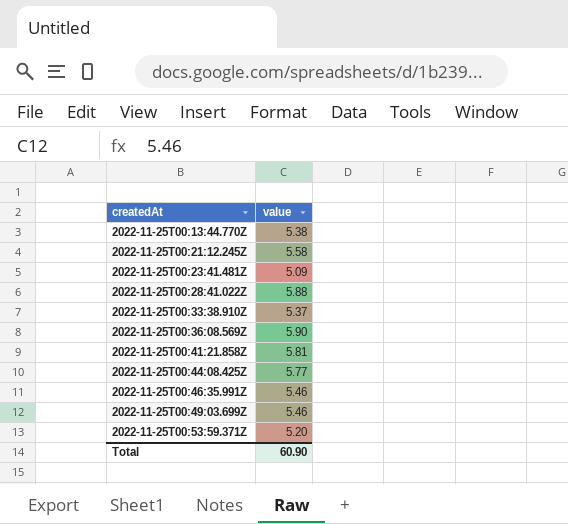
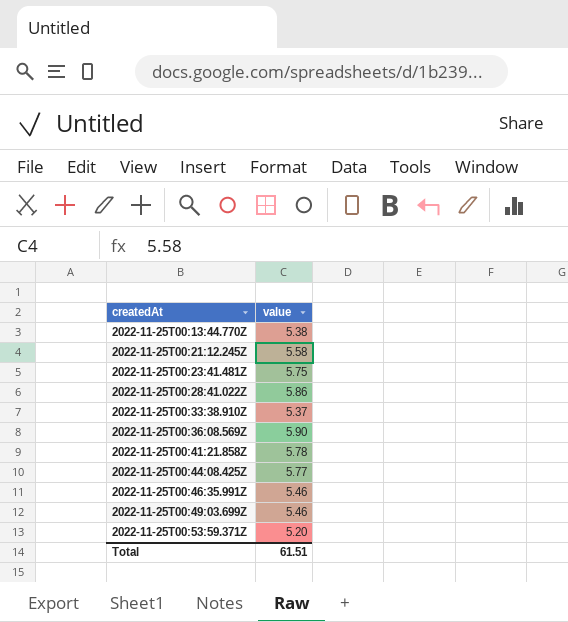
2022-11-25T00:23:41.481Z | value: 5.09 -> 5.75
2022-11-25T00:28:41.022Z | value: 5.88 -> 5.86
2022-11-25T00:41:21.858Z | value: 5.81 -> 5.78
Total | value: 60.90 -> 61.51

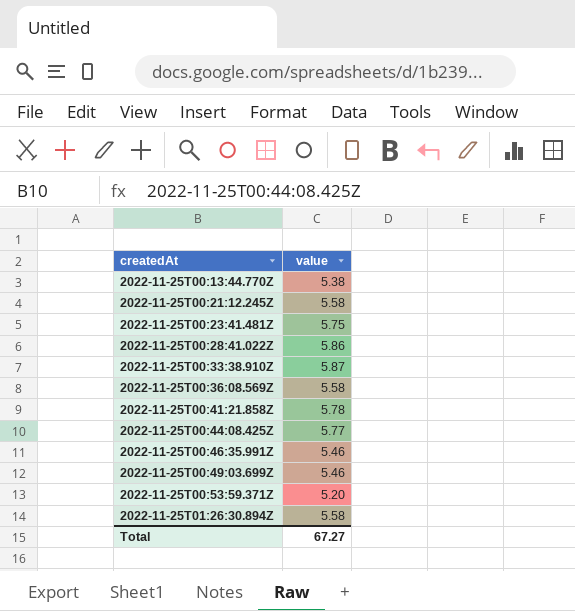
2022-11-25T00:33:38.910Z | value: 5.37 -> 5.87
2022-11-25T00:36:08.569Z | value: 5.90 -> 5.58
row 2022-11-25T01:26:30.894Z: none -> 5.58
Total | value: 61.51 -> 67.27

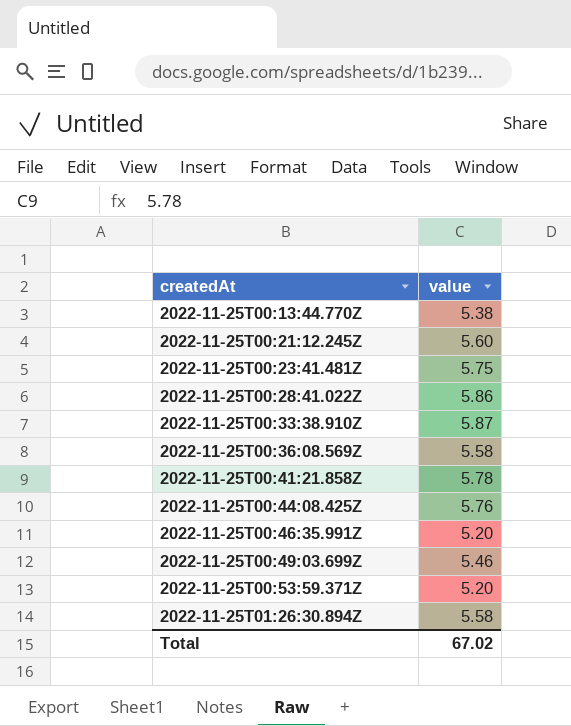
2022-11-25T00:21:12.245Z | value: 5.58 -> 5.60
2022-11-25T00:44:08.425Z | value: 5.77 -> 5.76
2022-11-25T00:46:35.991Z | value: 5.46 -> 5.20
Total | value: 67.27 -> 67.02

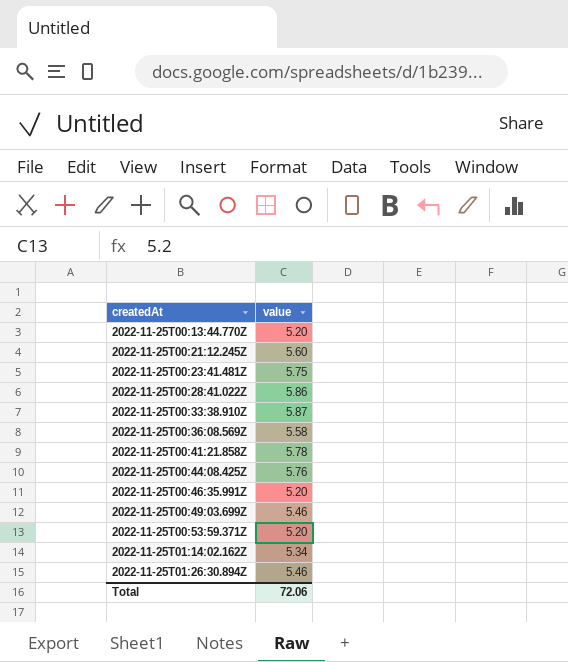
2022-11-25T00:13:44.770Z | value: 5.38 -> 5.20
row 2022-11-25T01:14:02.162Z: none -> 5.34
2022-11-25T01:26:30.894Z | value: 5.58 -> 5.46
Total | value: 67.02 -> 72.06

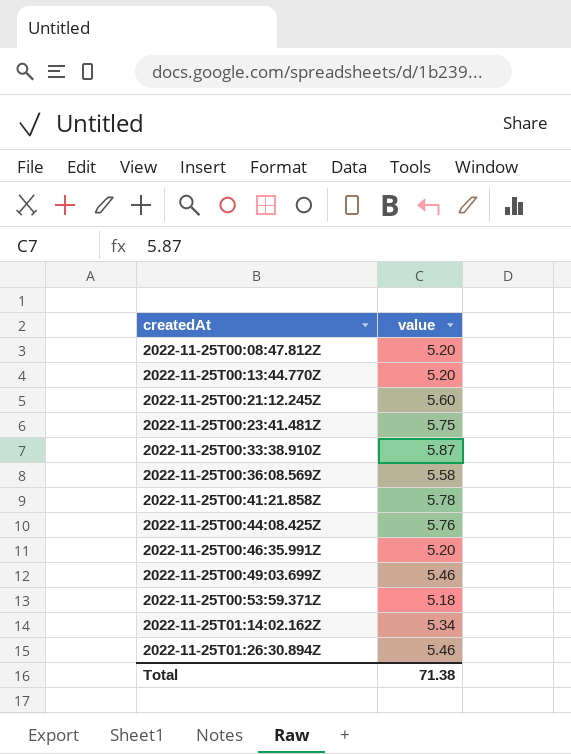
row 2022-11-25T00:28:41.022Z: 5.86 -> none
row 2022-11-25T00:08:47.812Z: none -> 5.20
2022-11-25T00:53:59.371Z | value: 5.20 -> 5.18
Total | value: 72.06 -> 71.38

